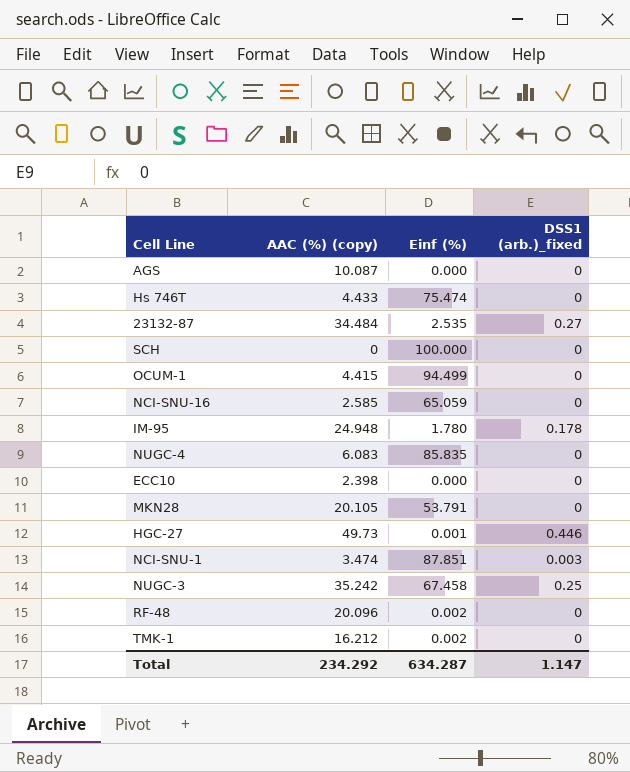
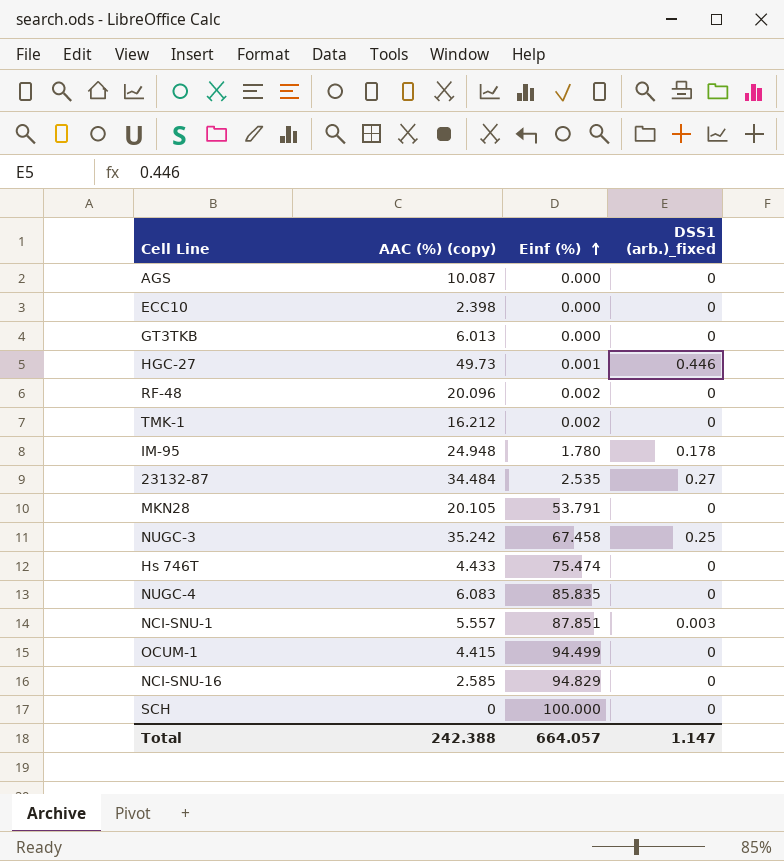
row order: none -> Einf (%) ascending
row GT3TKB: none -> 6.013 | 0.000 | 0
NCI-SNU-1 | AAC (%) (copy): 3.474 -> 5.557
NCI-SNU-16 | Einf (%): 65.059 -> 94.829
Total | AAC (%) (copy): 234.292 -> 242.388
Total | Einf (%): 634.287 -> 664.057

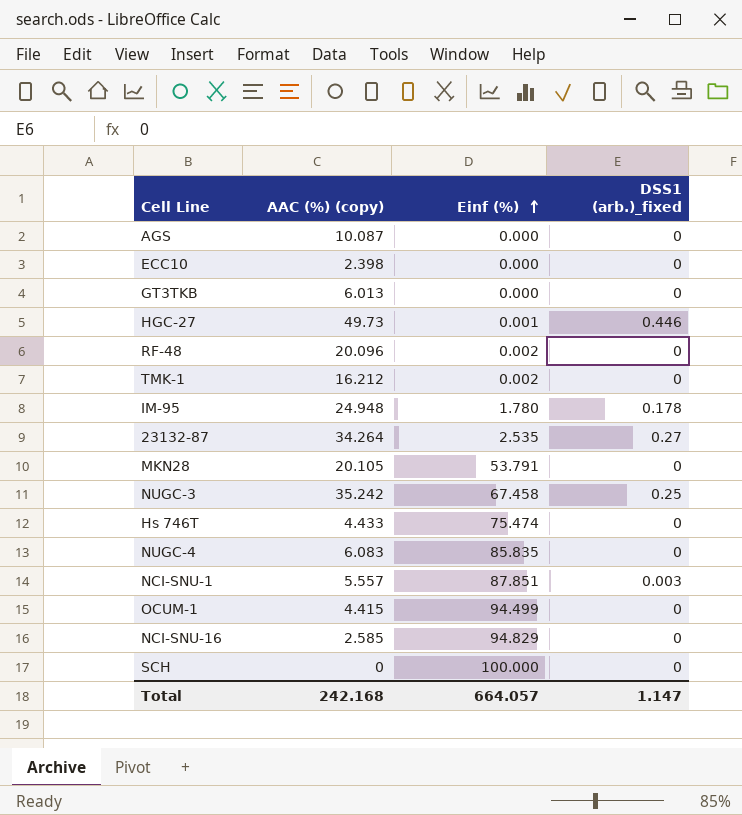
23132-87 | AAC (%) (copy): 34.484 -> 34.264
Total | AAC (%) (copy): 242.388 -> 242.168

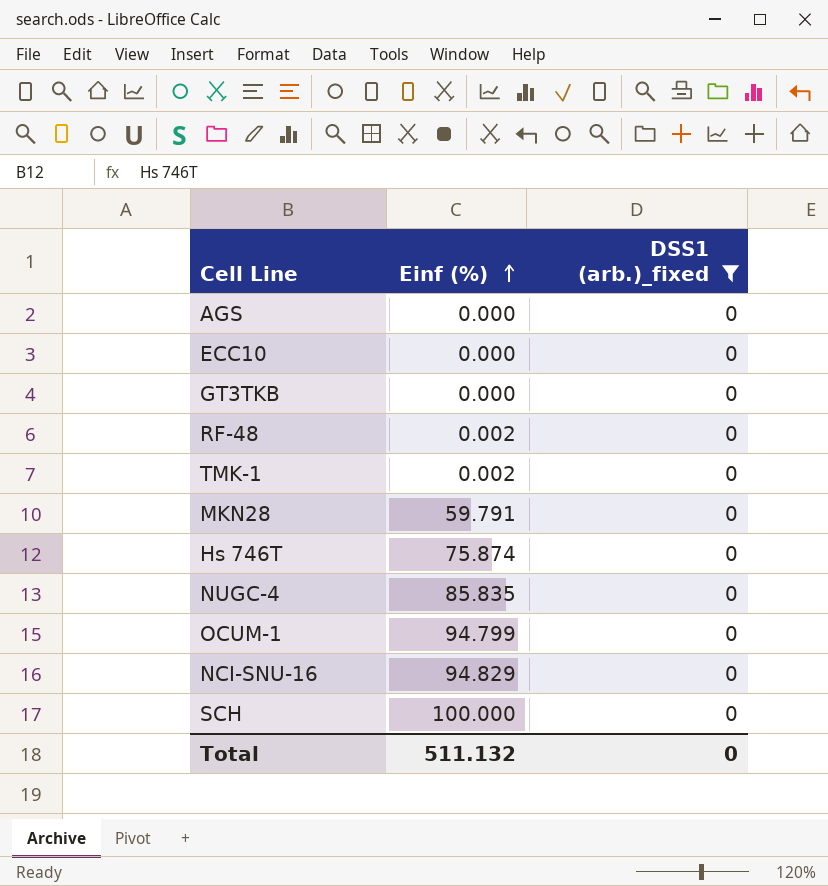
filter: none -> DSS1 (arb.)_fixed = 0
column AAC (%) (copy) | position: 2 -> none
MKN28 | Einf (%): 53.791 -> 59.791
Hs 746T | Einf (%): 75.474 -> 75.874
OCUM-1 | Einf (%): 94.499 -> 94.799
Total | Einf (%): 664.057 -> 511.132
Total | DSS1 (arb.)_fixed: 1.147 -> 0

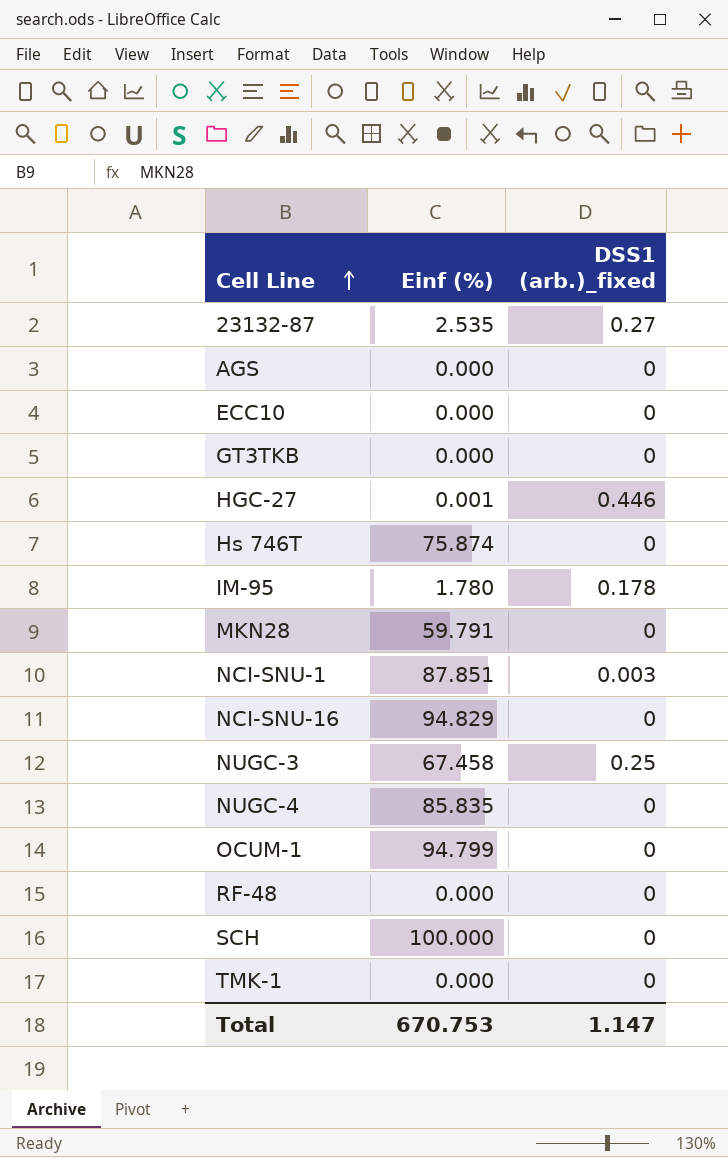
filter: DSS1 (arb.)_fixed = 0 -> none
row order: Einf (%) ascending -> Cell Line ascending
RF-48 | Einf (%): 0.002 -> 0.000
TMK-1 | Einf (%): 0.002 -> 0.000
Total | Einf (%): 511.132 -> 670.753
Total | DSS1 (arb.)_fixed: 0 -> 1.147

